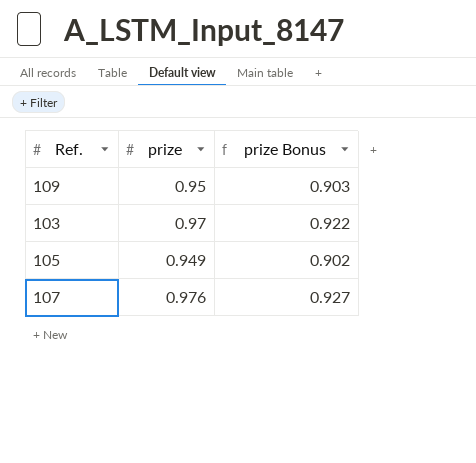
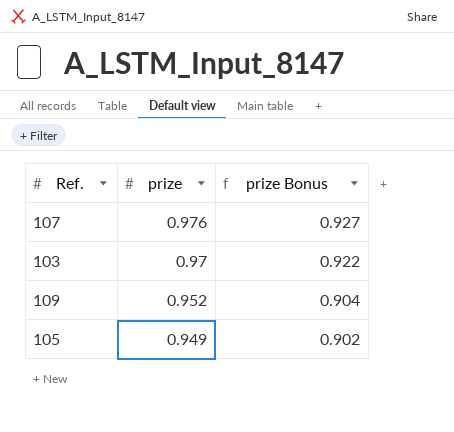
row order: none -> prize descending
109 | prize: 0.95 -> 0.952
109 | prize Bonus: 0.903 -> 0.904

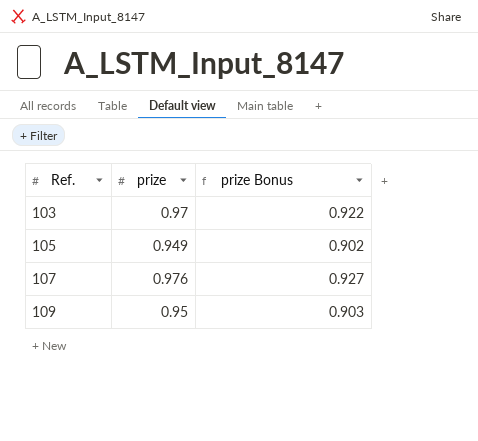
row order: prize descending -> Ref. ascending
109 | prize: 0.952 -> 0.95
109 | prize Bonus: 0.904 -> 0.903

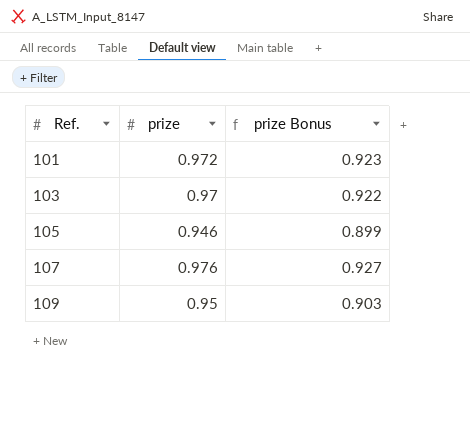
row 101: none -> 0.972 | 0.923
105 | prize: 0.949 -> 0.946
105 | prize Bonus: 0.902 -> 0.899

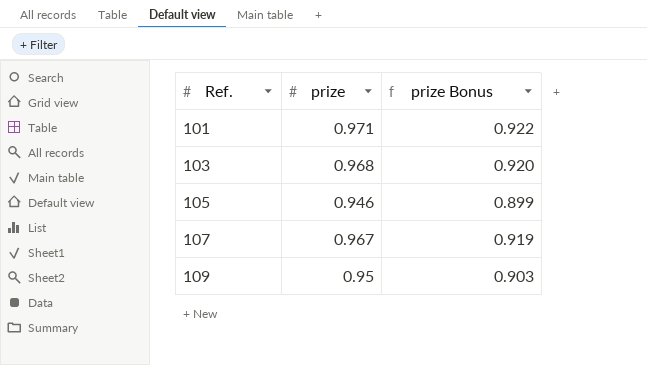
101 | prize: 0.972 -> 0.971
101 | prize Bonus: 0.923 -> 0.922
103 | prize: 0.97 -> 0.968
103 | prize Bonus: 0.922 -> 0.920
107 | prize: 0.976 -> 0.967
107 | prize Bonus: 0.927 -> 0.919

